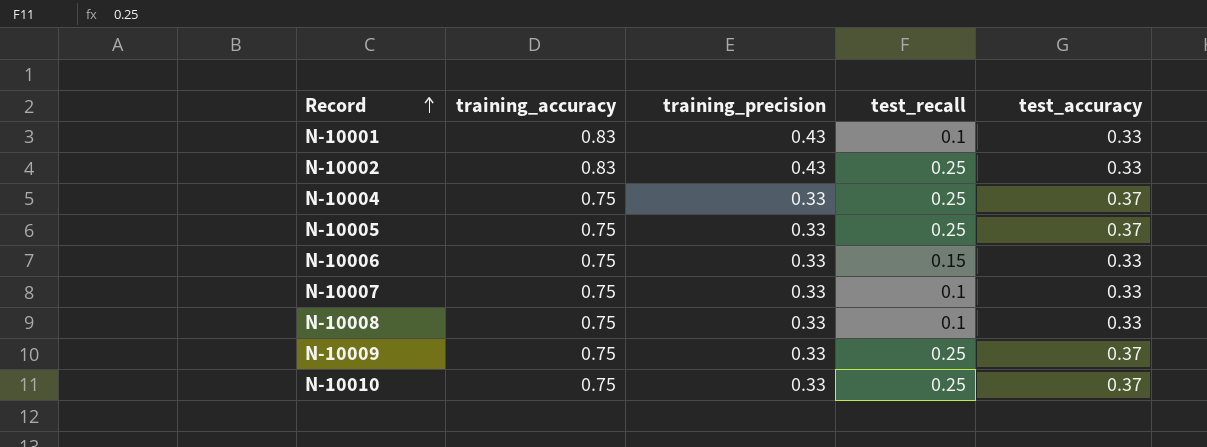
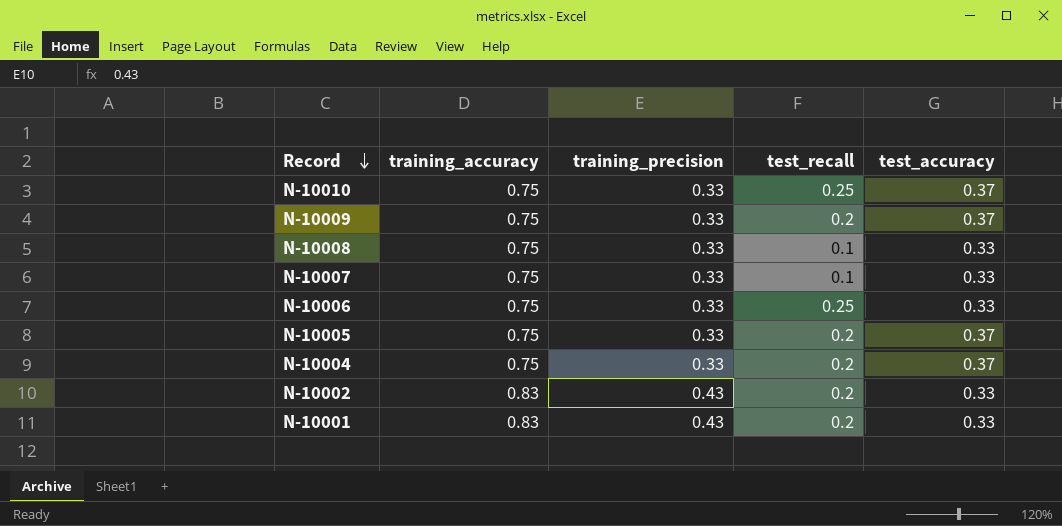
row order: Record ascending -> Record descending
N-10009 | test_recall: 0.25 -> 0.2
N-10006 | test_recall: 0.15 -> 0.25
N-10005 | test_recall: 0.25 -> 0.2
N-10004 | test_recall: 0.25 -> 0.2
N-10002 | test_recall: 0.25 -> 0.2
N-10001 | test_recall: 0.1 -> 0.2

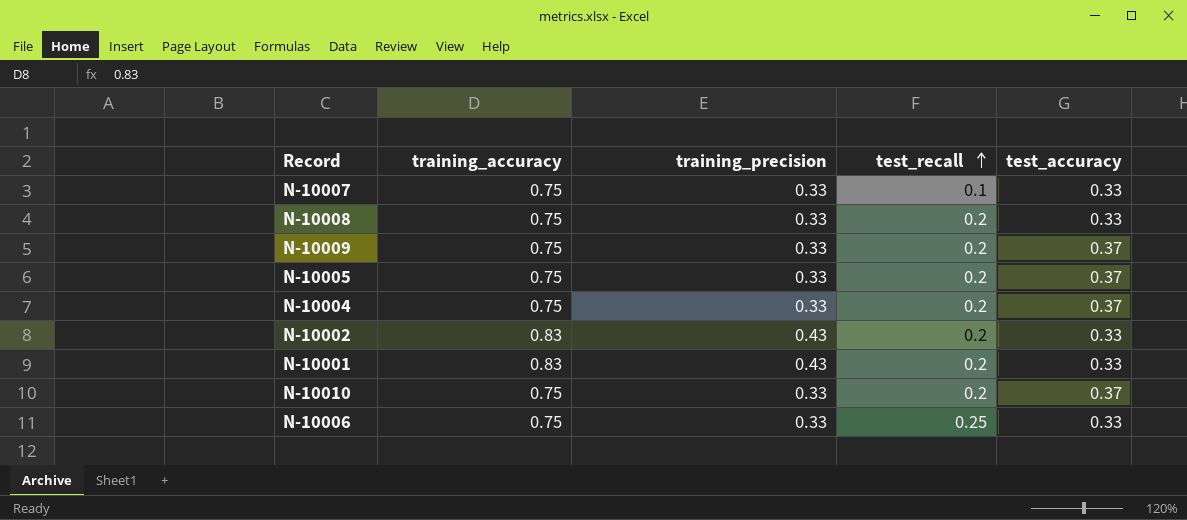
row order: Record descending -> test_recall ascending
N-10008 | test_recall: 0.1 -> 0.2
N-10010 | test_recall: 0.25 -> 0.2

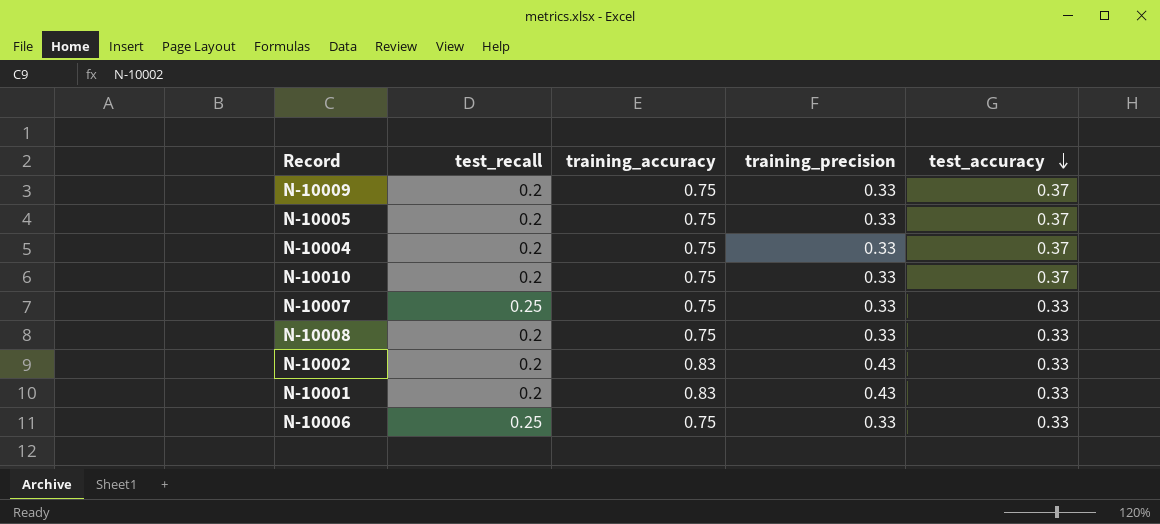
row order: test_recall ascending -> test_accuracy descending
column test_recall | position: 4 -> 2
N-10007 | test_recall: 0.1 -> 0.25

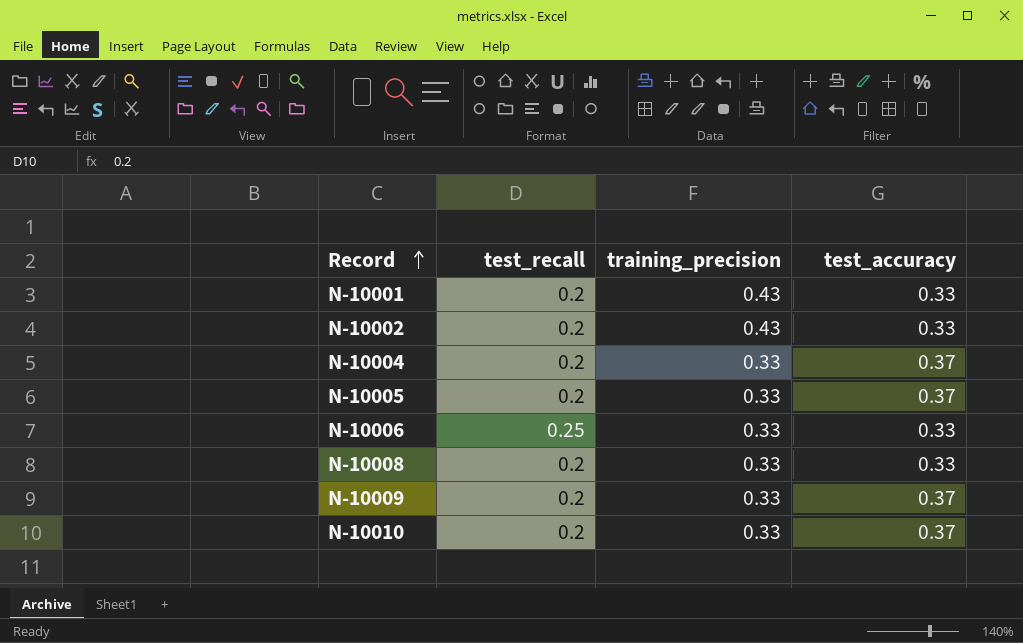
row order: test_accuracy descending -> Record ascending
column training_accuracy | position: 3 -> none
row N-10007: 0.25 | 0.75 | 0.33 | 0.33 -> none

